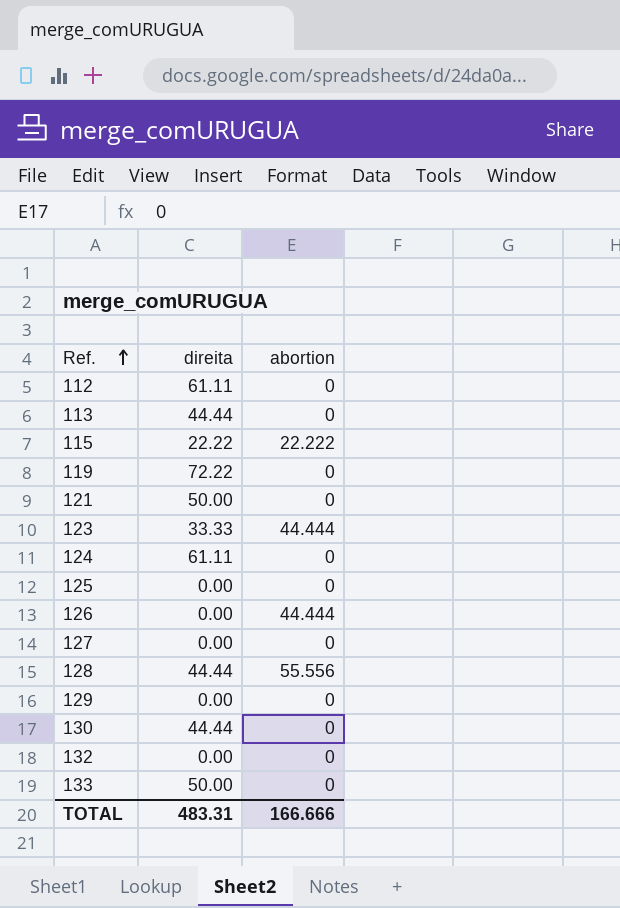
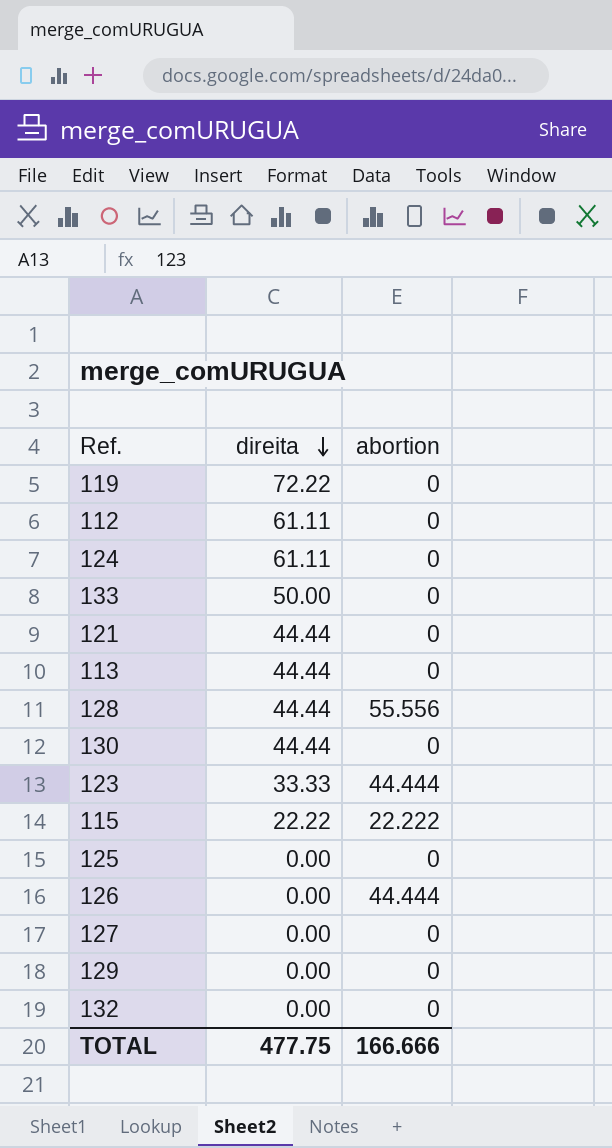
row order: Ref. ascending -> direita descending
121 | direita: 50.00 -> 44.44
TOTAL | direita: 483.31 -> 477.75

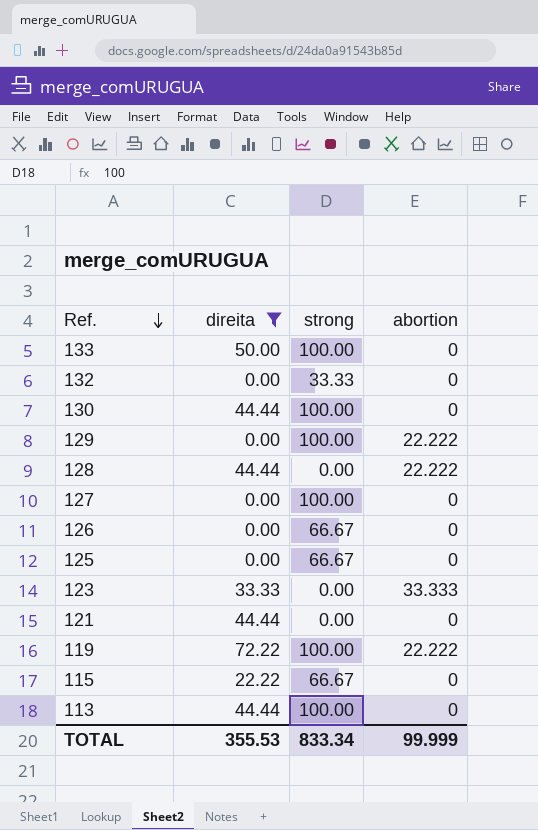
filter: none -> direita != 61.11
row order: direita descending -> Ref. descending
column strong | position: none -> 3
129 | abortion: 0 -> 22.222
128 | abortion: 55.556 -> 22.222
126 | abortion: 44.444 -> 0
123 | abortion: 44.444 -> 33.333
119 | abortion: 0 -> 22.222
115 | abortion: 22.222 -> 0
TOTAL | direita: 477.75 -> 355.53
TOTAL | abortion: 166.666 -> 99.999

